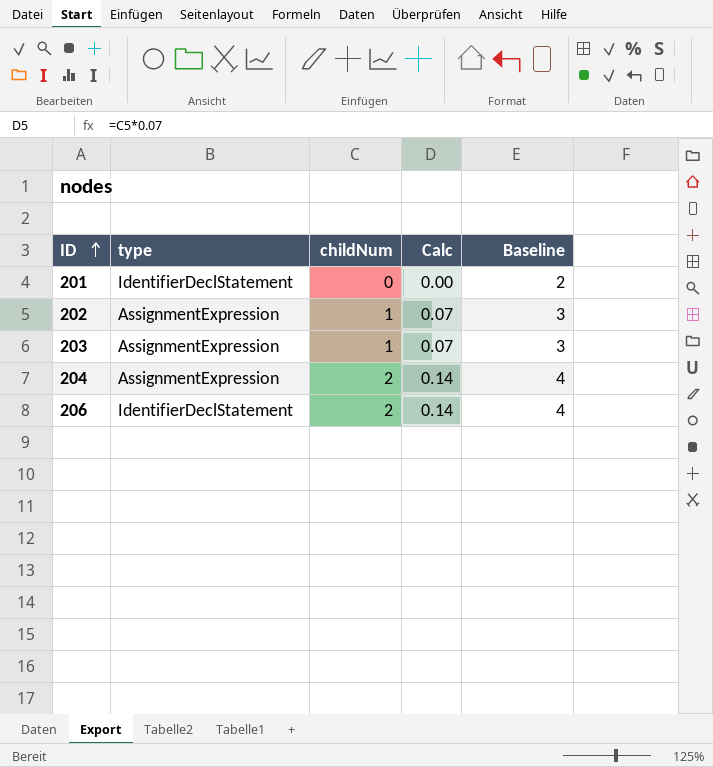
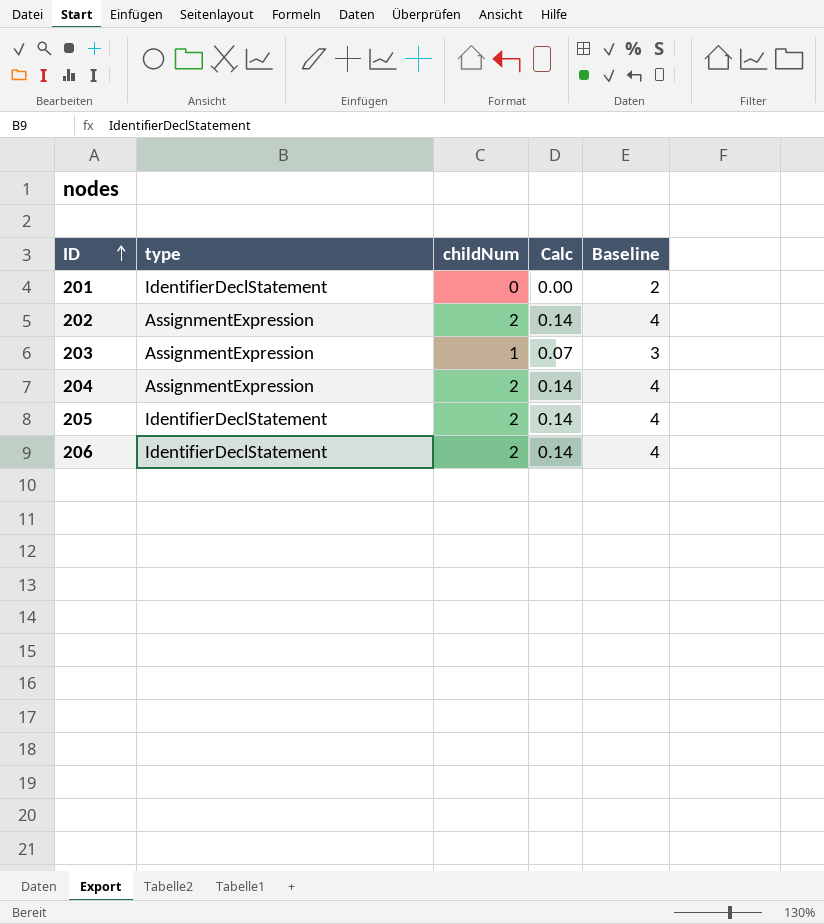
202 | childNum: 1 -> 2
202 | Calc: 0.07 -> 0.14
202 | Baseline: 3 -> 4
row 205: none -> IdentifierDeclStatement | 2 | 0.14 | 4

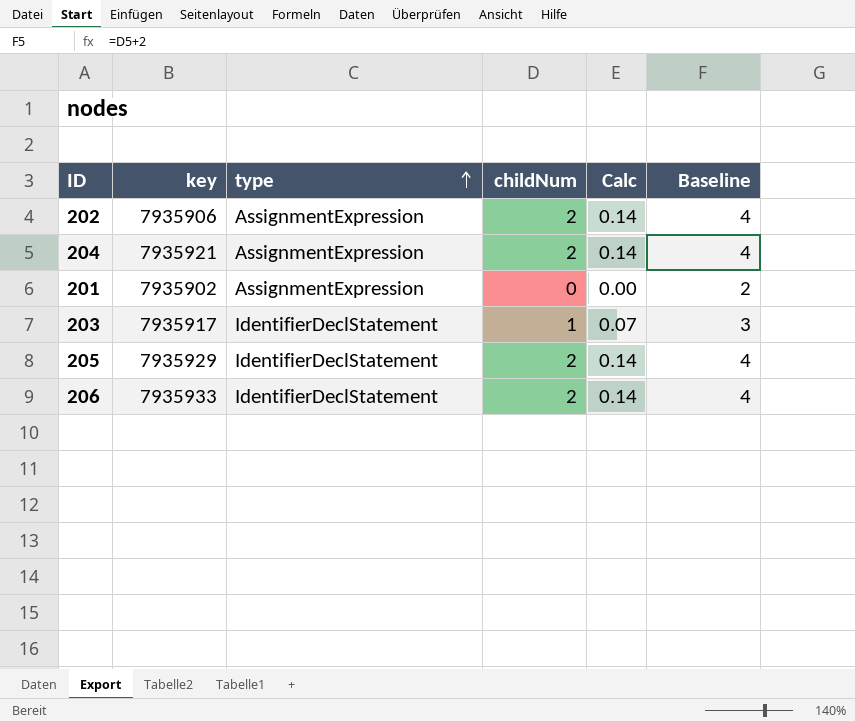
row order: ID ascending -> type ascending
column key | position: none -> 2
201 | type: IdentifierDeclStatement -> AssignmentExpression
203 | type: AssignmentExpression -> IdentifierDeclStatement

